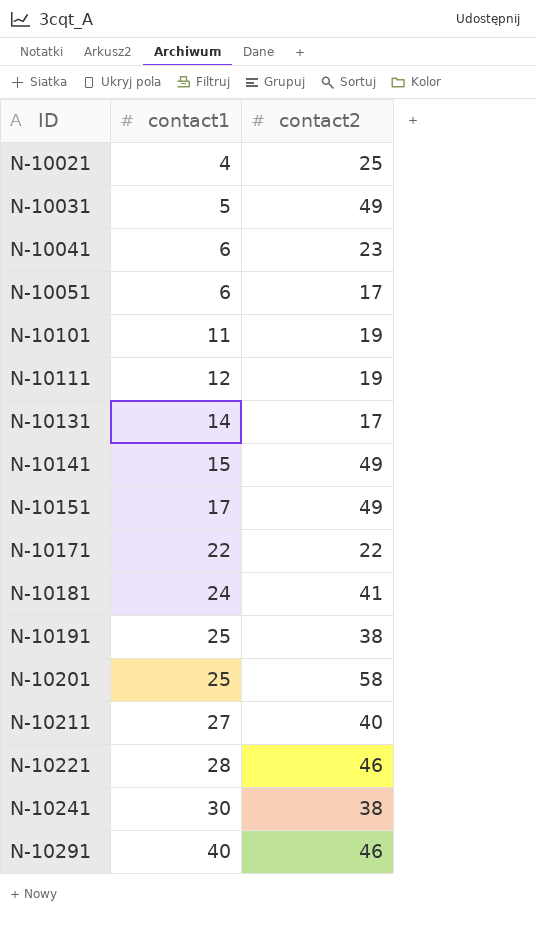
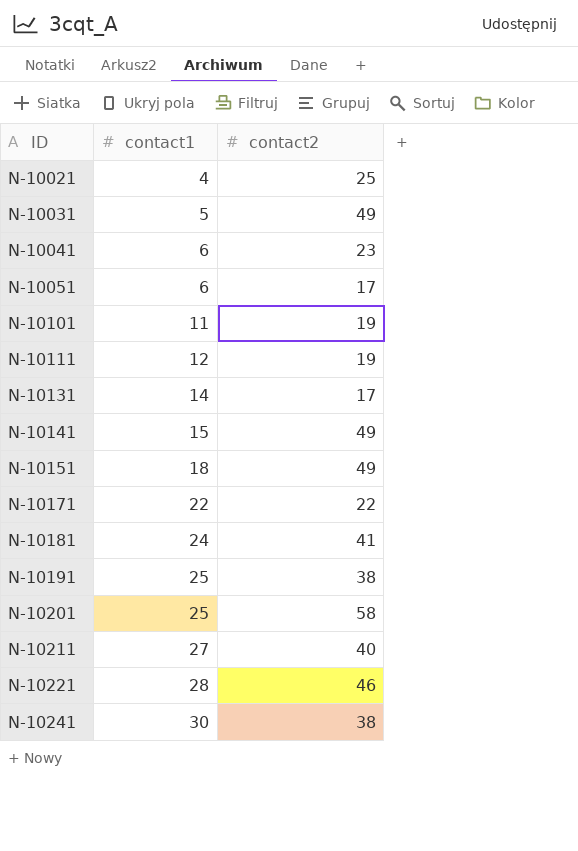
row N-10291: 40 | 46 -> none
N-10151 | contact1: 17 -> 18

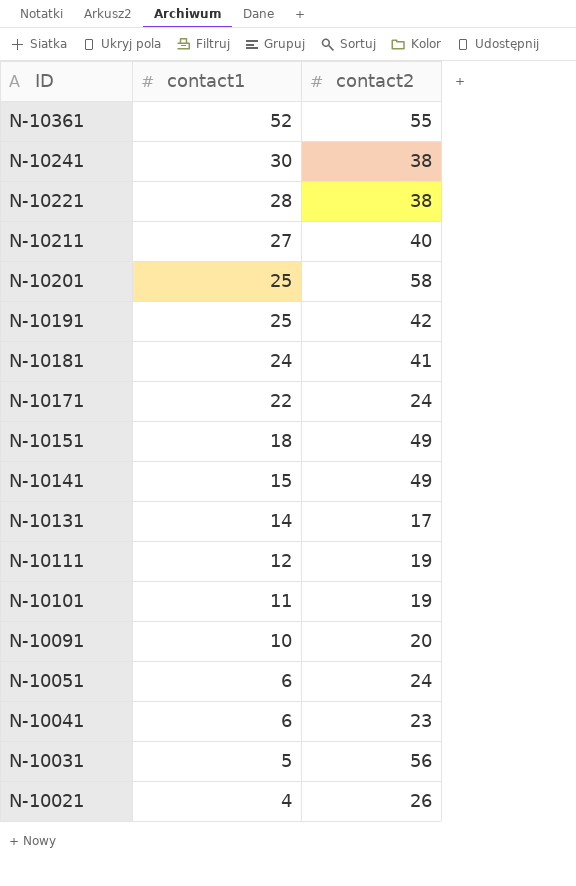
row order: ID ascending -> ID descending
row N-10361: none -> 52 | 55
N-10221 | contact2: 46 -> 38
N-10191 | contact2: 38 -> 42
N-10171 | contact2: 22 -> 24
row N-10091: none -> 10 | 20
N-10051 | contact2: 17 -> 24
N-10031 | contact2: 49 -> 56
N-10021 | contact2: 25 -> 26

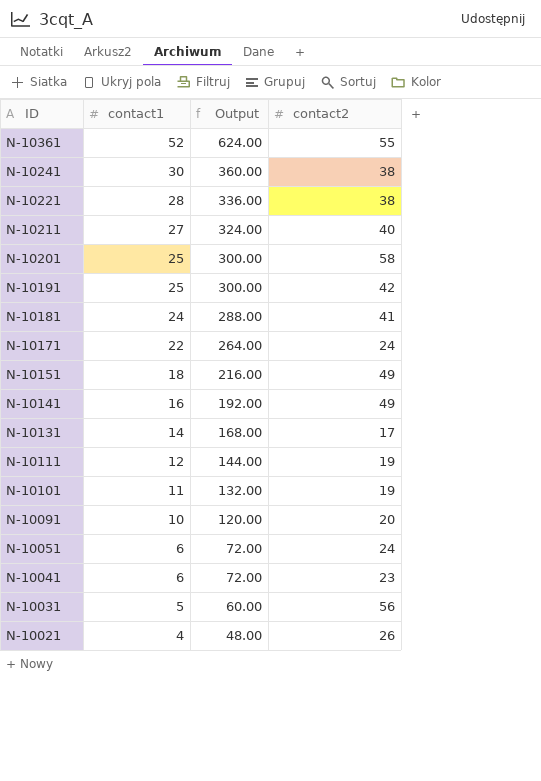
column Output | formula: none -> [contact1] * 12
N-10141 | contact1: 15 -> 16

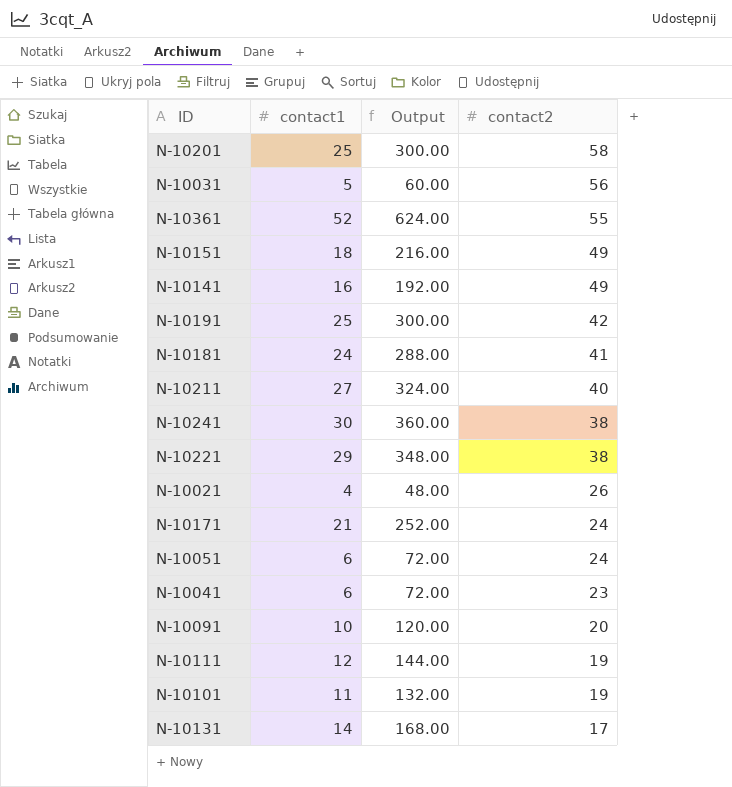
row order: ID descending -> contact2 descending
N-10221 | contact1: 28 -> 29
N-10221 | Output: 336.00 -> 348.00
N-10171 | contact1: 22 -> 21
N-10171 | Output: 264.00 -> 252.00

